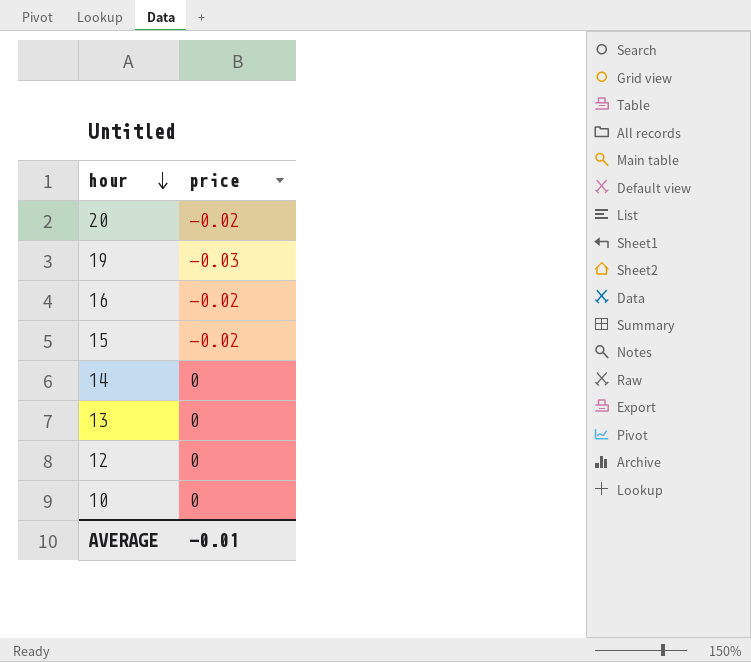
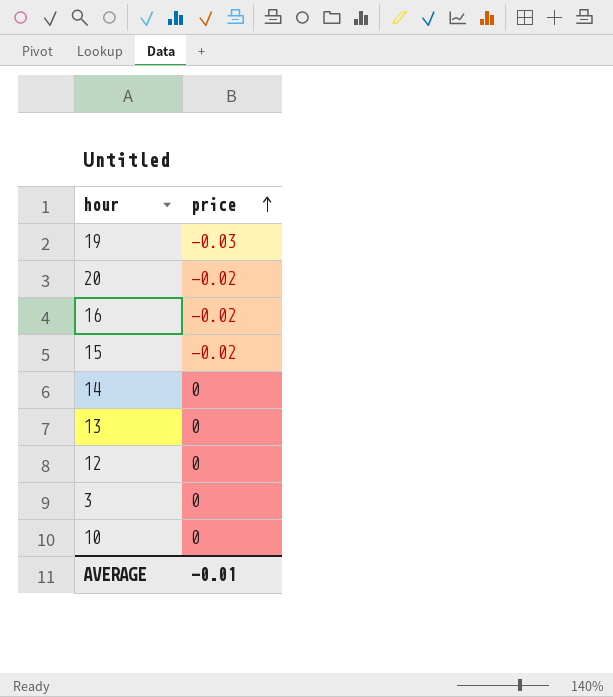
row order: hour descending -> price ascending
row 3: none -> 0

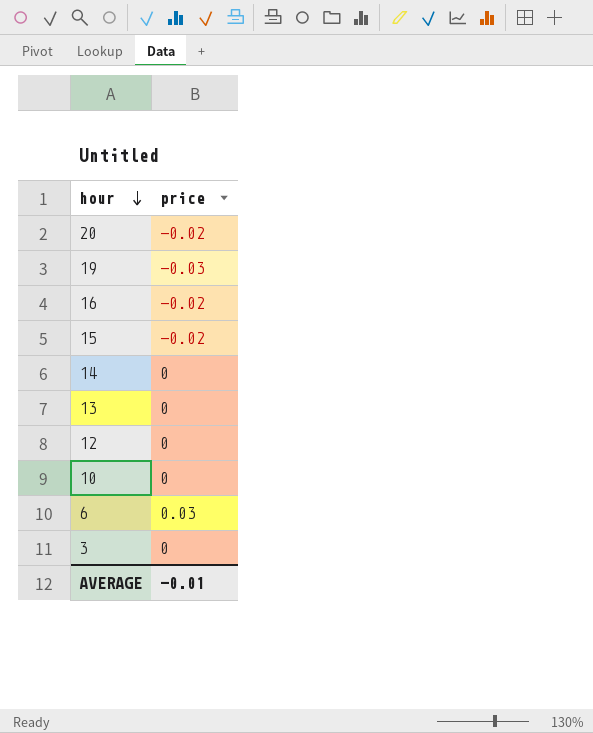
row order: price ascending -> hour descending
row 6: none -> 0.03

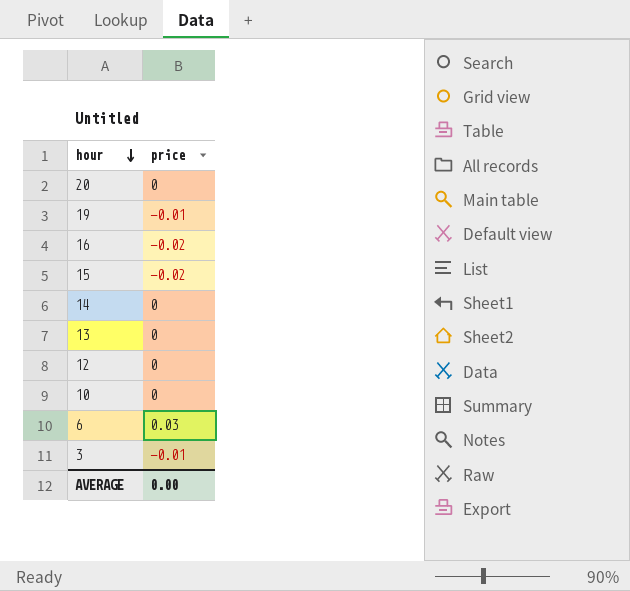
20 | price: -0.02 -> 0
19 | price: -0.03 -> -0.01
3 | price: 0 -> -0.01
AVERAGE | price: -0.01 -> 0.00

